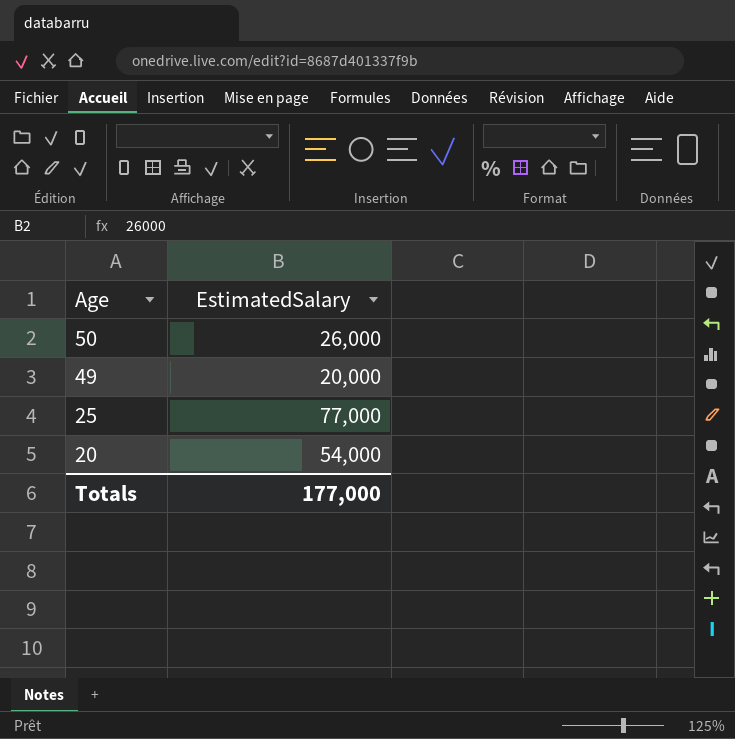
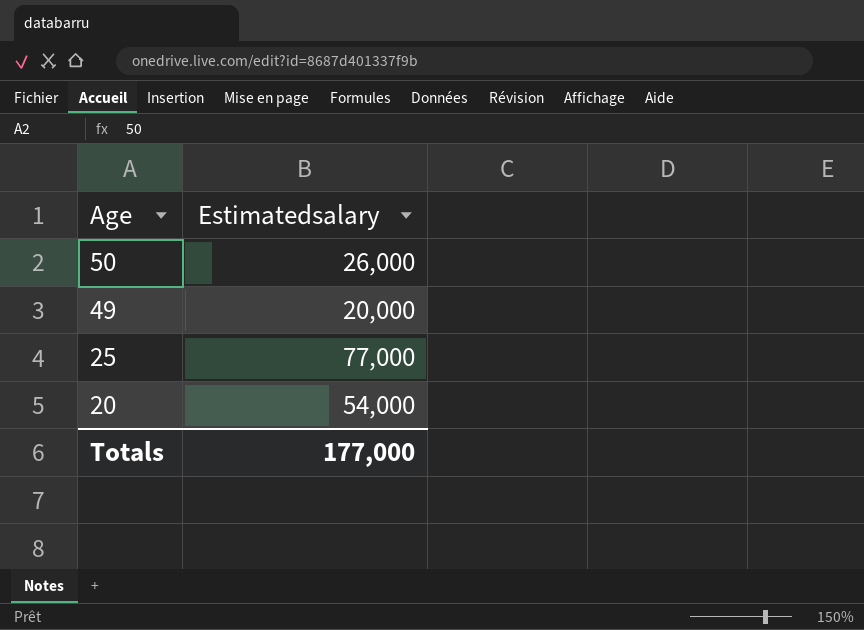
column name: EstimatedSalary -> Estimatedsalary

